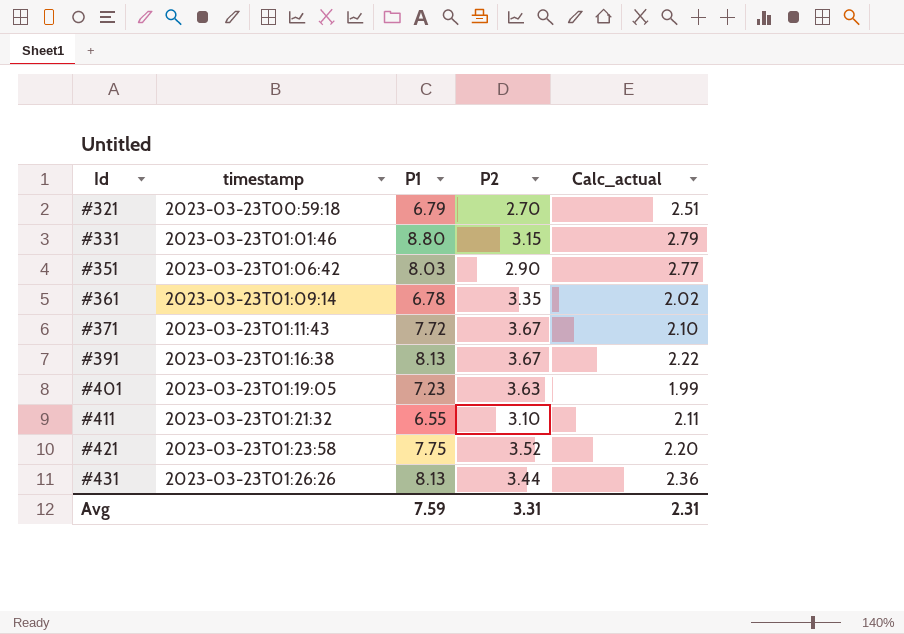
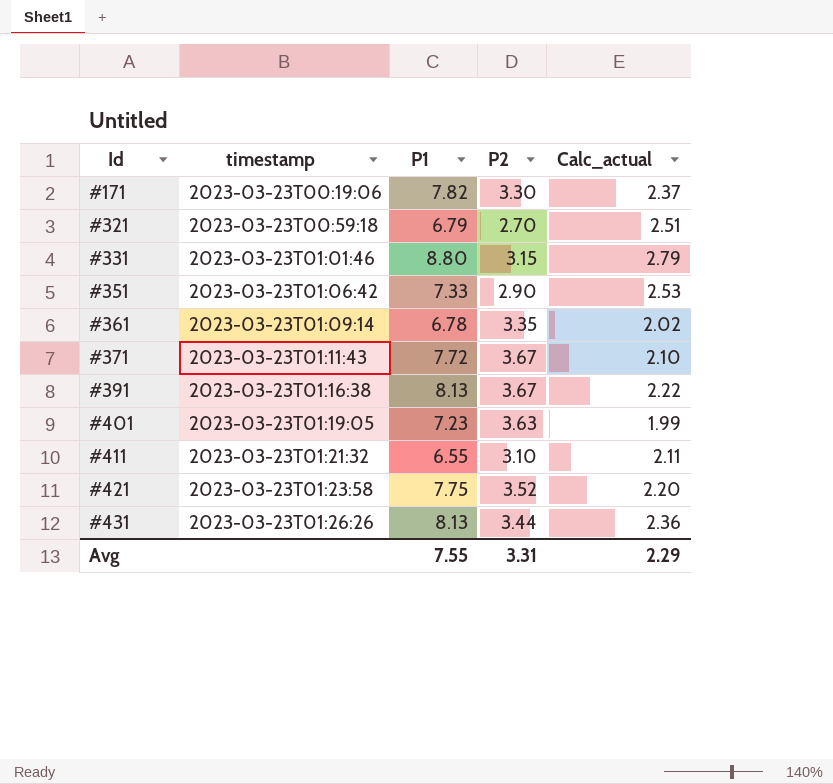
row #171: none -> 2023-03-23T00:19:06 | 7.82 | 3.30 | 2.37
#351 | P1: 8.03 -> 7.33
#351 | Calc_actual: 2.77 -> 2.53
Avg | P1: 7.59 -> 7.55
Avg | Calc_actual: 2.31 -> 2.29

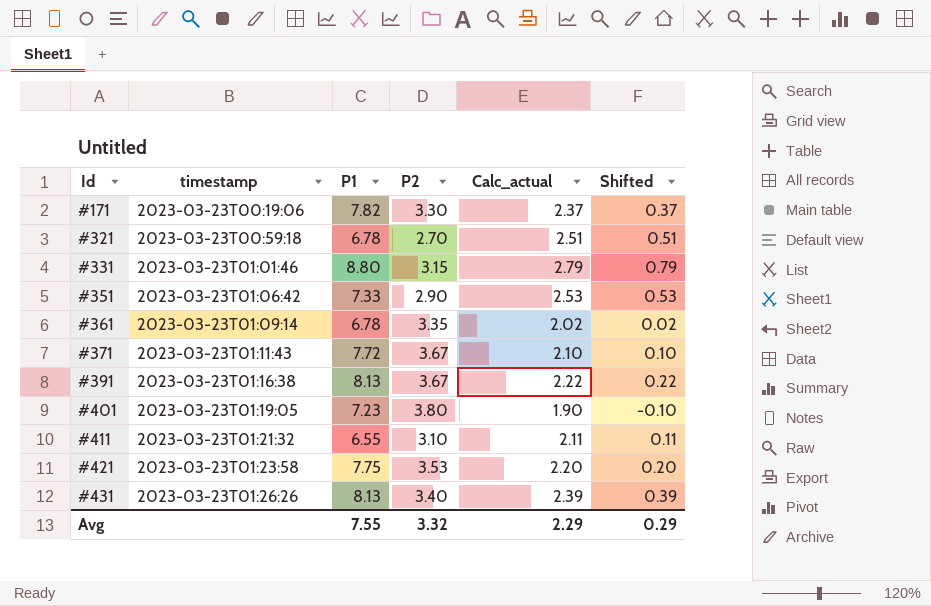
column Shifted | formula: none -> [Calc_actual] - 2
#321 | P1: 6.79 -> 6.78
#401 | P2: 3.63 -> 3.80
#401 | Calc_actual: 1.99 -> 1.90
#421 | P2: 3.52 -> 3.53
#431 | P2: 3.44 -> 3.40
#431 | Calc_actual: 2.36 -> 2.39
Avg | P2: 3.31 -> 3.32

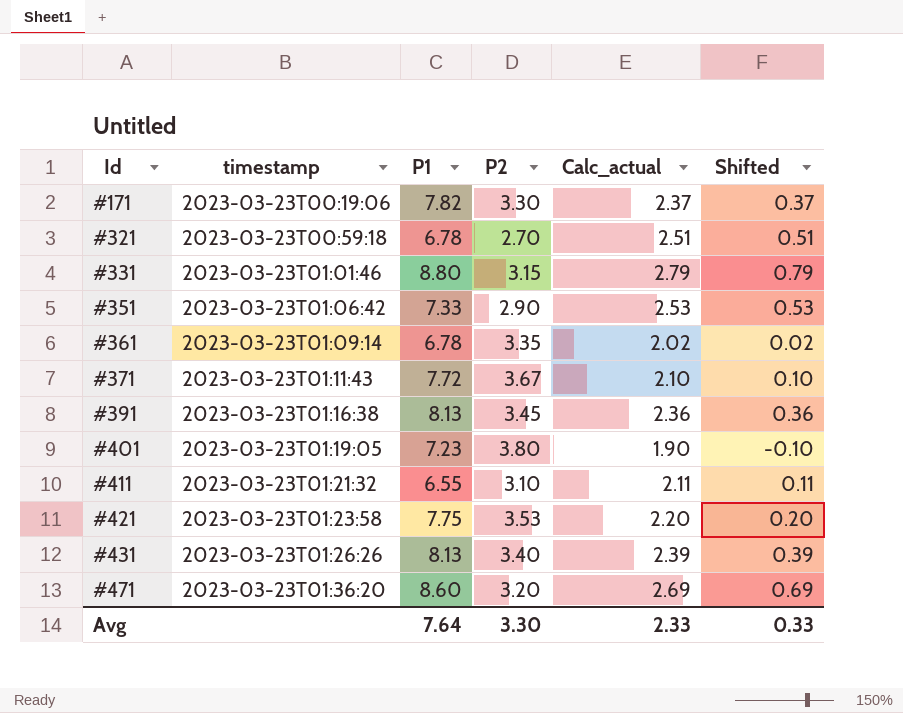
#391 | P2: 3.67 -> 3.45
#391 | Calc_actual: 2.22 -> 2.36
#391 | Shifted: 0.22 -> 0.36
row #471: none -> 2023-03-23T01:36:20 | 8.60 | 3.20 | 2.69 | 0.69
Avg | P1: 7.55 -> 7.64
Avg | P2: 3.32 -> 3.30
Avg | Calc_actual: 2.29 -> 2.33
Avg | Shifted: 0.29 -> 0.33

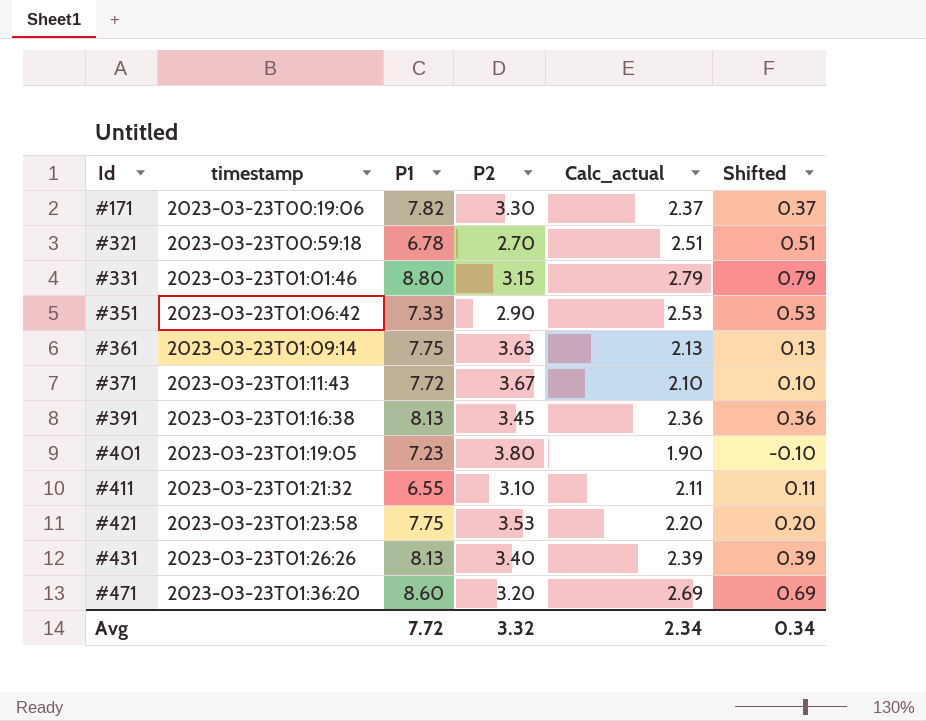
#361 | P1: 6.78 -> 7.75
#361 | P2: 3.35 -> 3.63
#361 | Calc_actual: 2.02 -> 2.13
#361 | Shifted: 0.02 -> 0.13
Avg | P1: 7.64 -> 7.72
Avg | P2: 3.30 -> 3.32
Avg | Calc_actual: 2.33 -> 2.34
Avg | Shifted: 0.33 -> 0.34

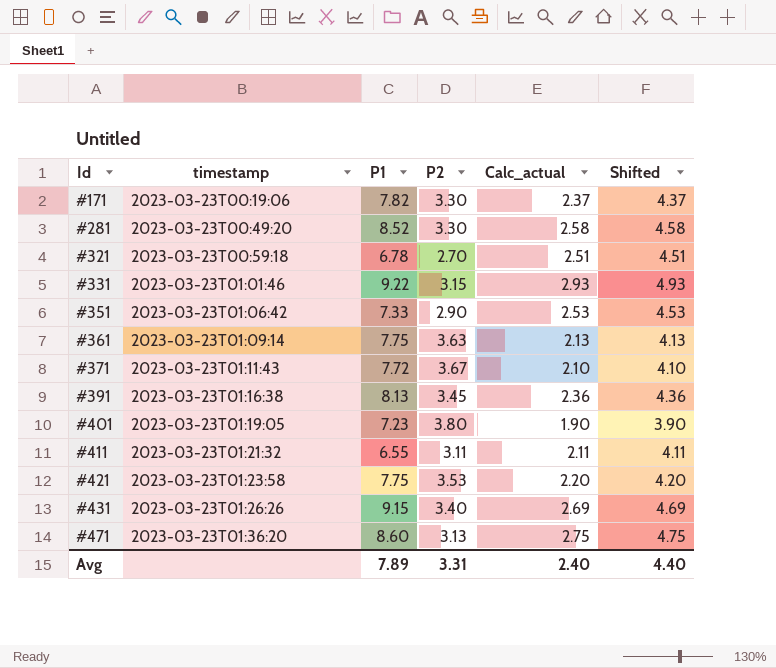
column Shifted | formula: [Calc_actual] - 2 -> [Calc_actual] + 2
row #281: none -> 2023-03-23T00:49:20 | 8.52 | 3.30 | 2.58 | 4.58
#331 | P1: 8.80 -> 9.22
#331 | Calc_actual: 2.79 -> 2.93
#411 | P2: 3.10 -> 3.11
#431 | P1: 8.13 -> 9.15
#431 | Calc_actual: 2.39 -> 2.69
#471 | P2: 3.20 -> 3.13
#471 | Calc_actual: 2.69 -> 2.75
Avg | P1: 7.72 -> 7.89
Avg | P2: 3.32 -> 3.31
Avg | Calc_actual: 2.34 -> 2.40
Avg | Shifted: 0.34 -> 4.40

